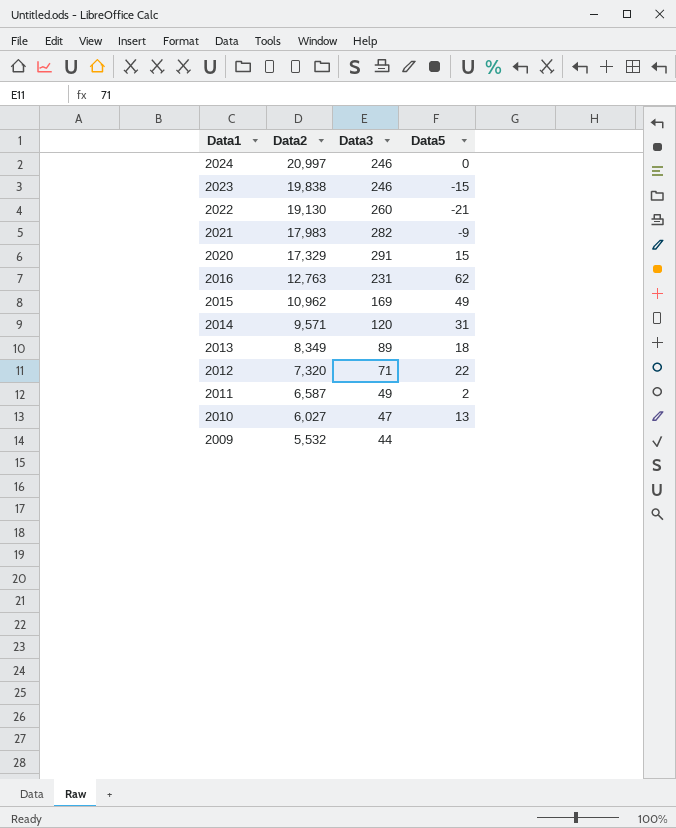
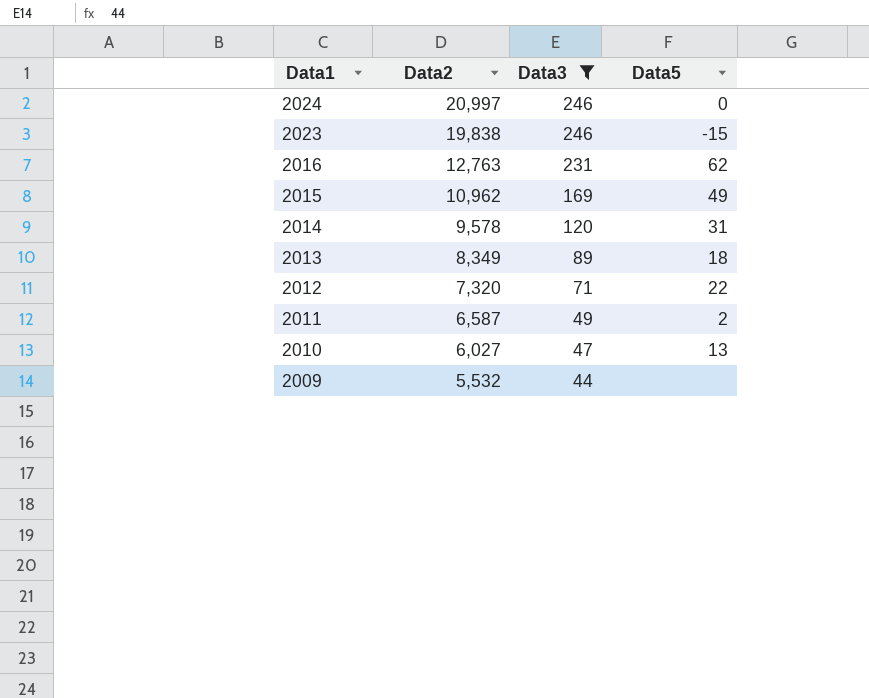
filter: none -> Data3 <= 246
2014 | Data2: 9,571 -> 9,578

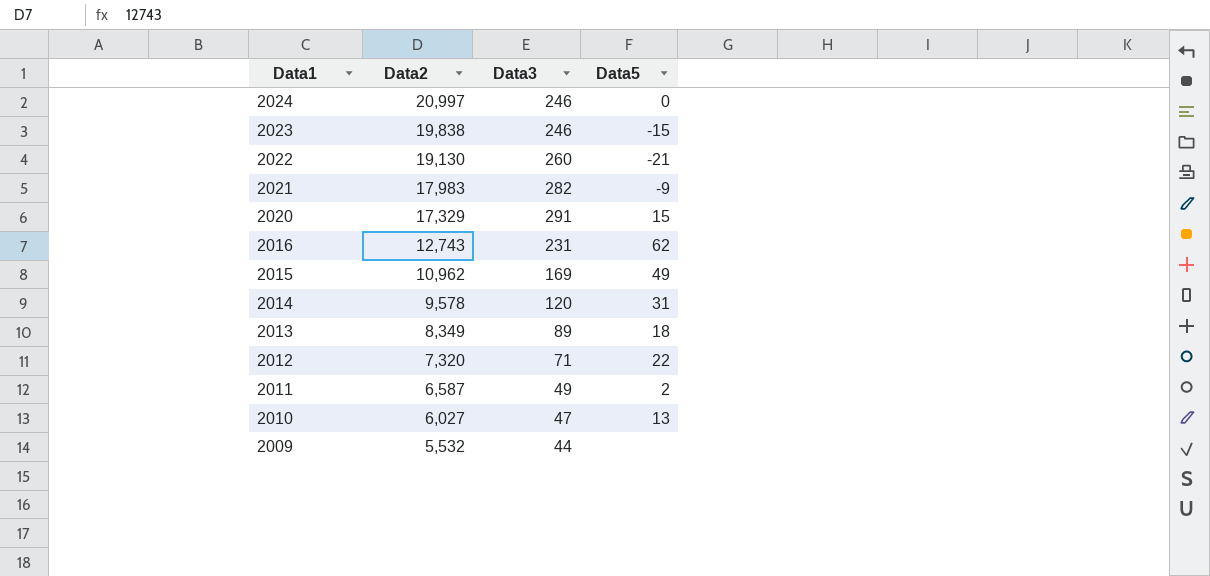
filter: Data3 <= 246 -> none
2016 | Data2: 12,763 -> 12,743

